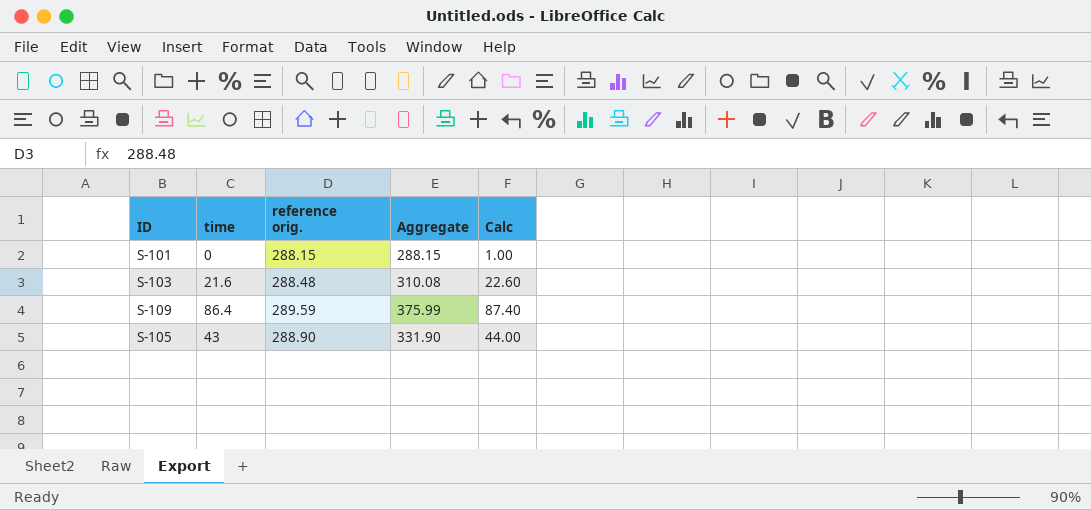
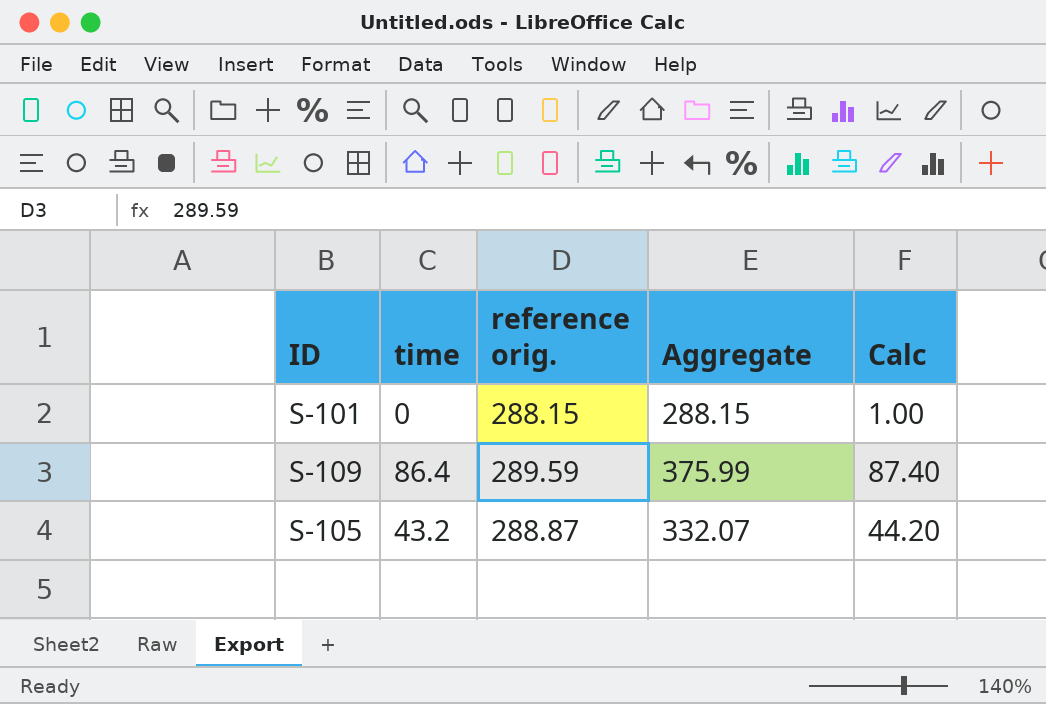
row S-103: 21.6 | 288.48 | 310.08 | 22.60 -> none
S-105 | time: 43 -> 43.2
S-105 | reference orig.: 288.90 -> 288.87
S-105 | Aggregate: 331.90 -> 332.07
S-105 | Calc: 44.00 -> 44.20

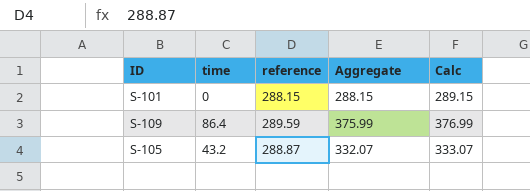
column name: reference orig. -> reference
column Calc | formula: [time] + 1 -> [Aggregate] + 1

